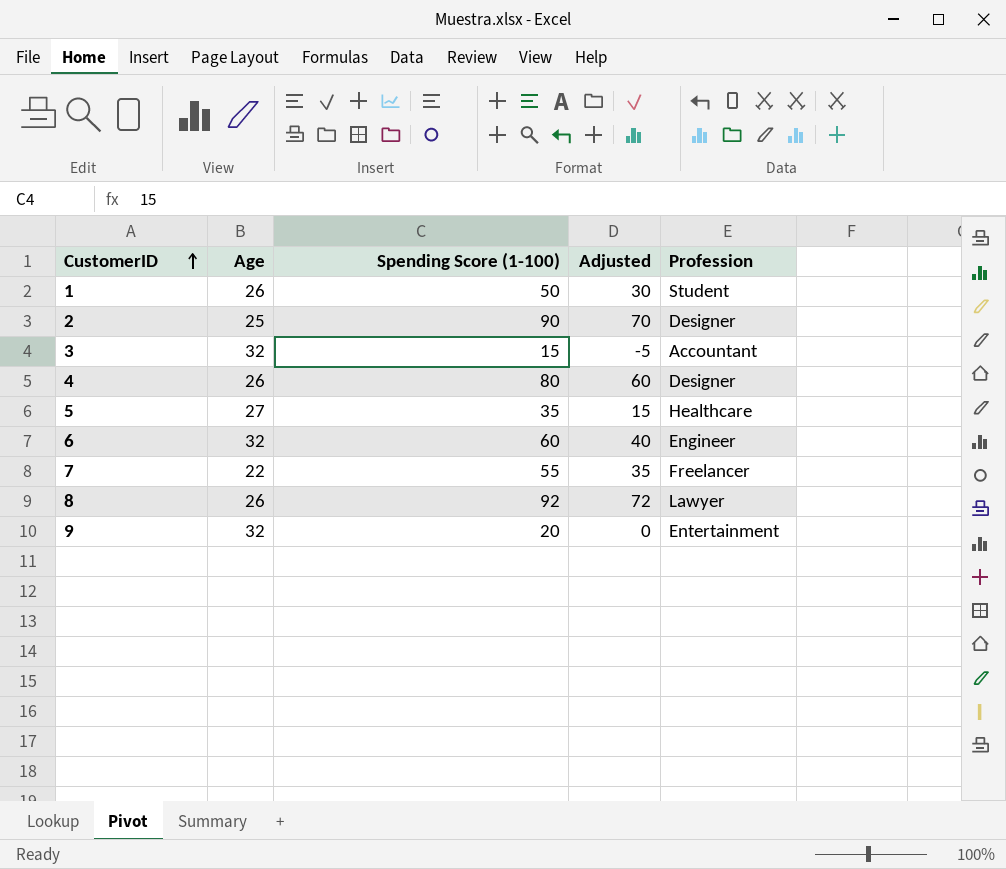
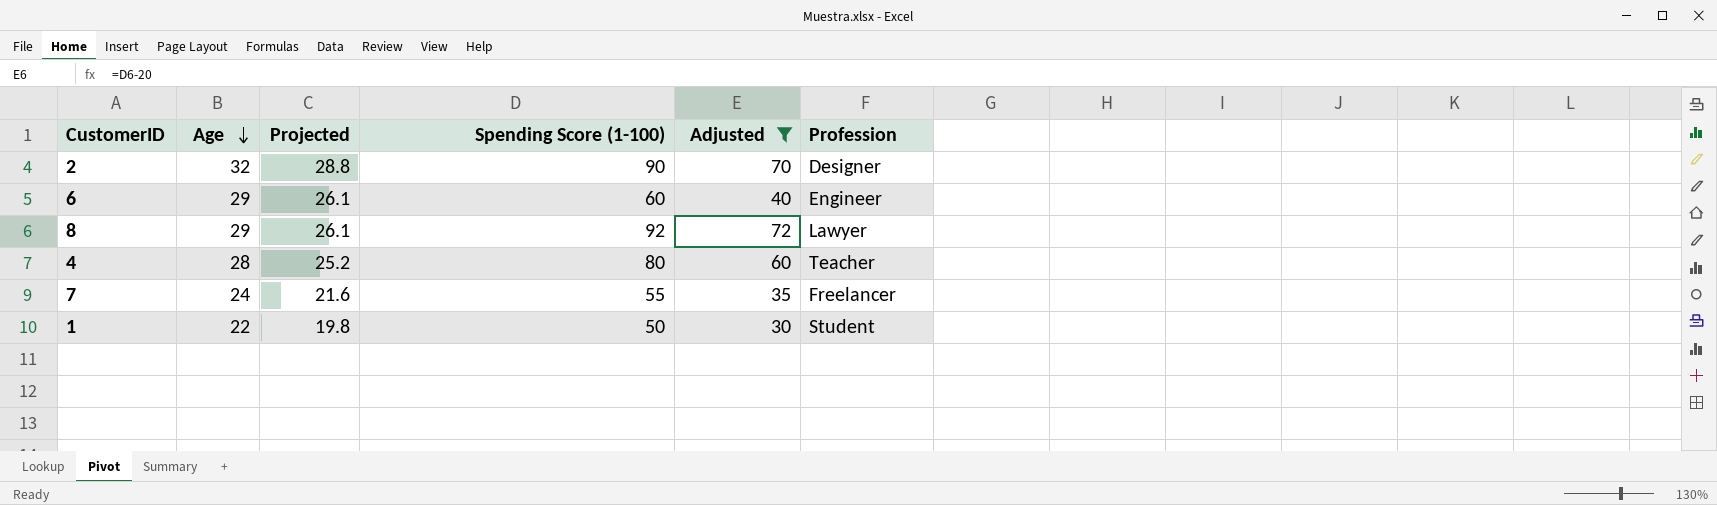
filter: none -> Adjusted >= 30
row order: CustomerID ascending -> Age descending
column Projected | formula: none -> [Age] * 0.9
2 | Age: 25 -> 32
6 | Age: 32 -> 29
8 | Age: 26 -> 29
4 | Age: 26 -> 28
4 | Profession: Designer -> Teacher
7 | Age: 22 -> 24
1 | Age: 26 -> 22

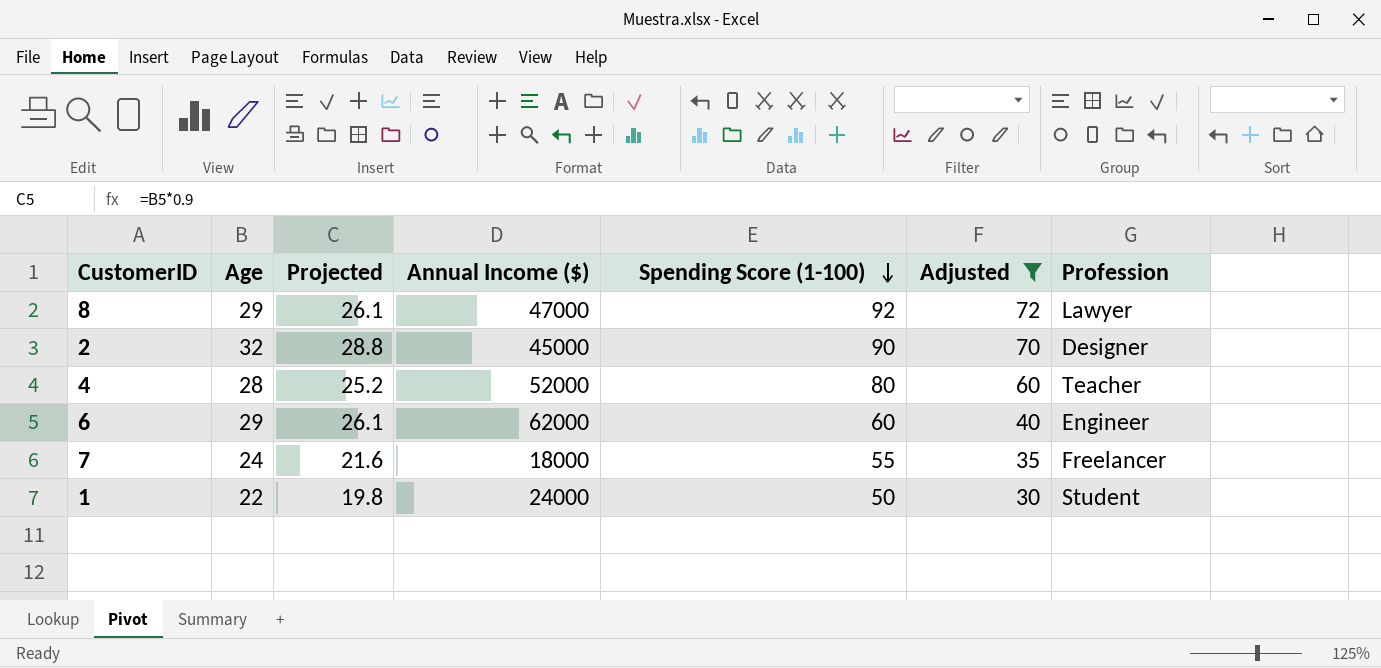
row order: Age descending -> Spending Score (1-100) descending
column Annual Income ($) | position: none -> 4

